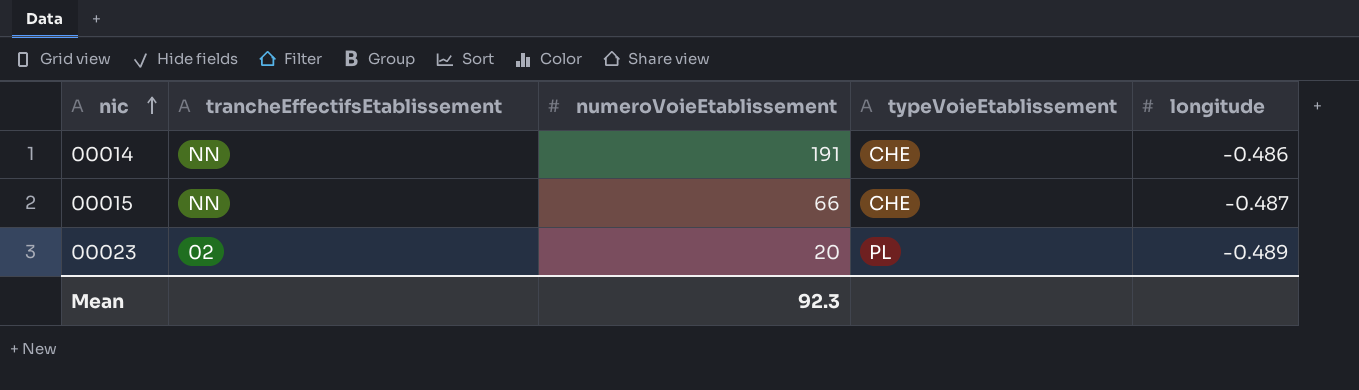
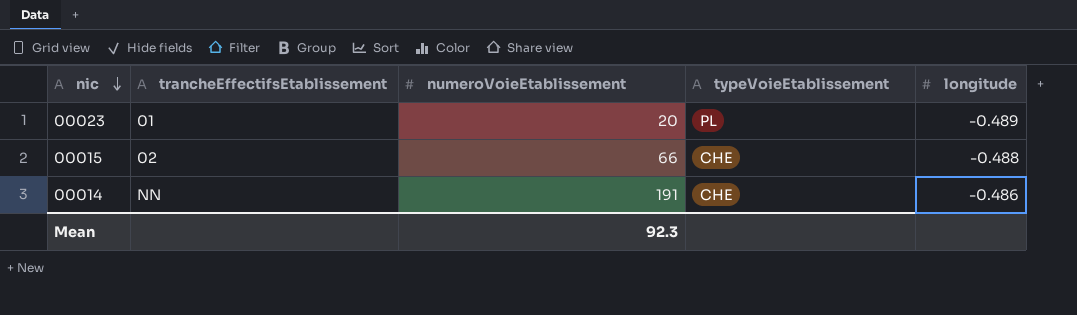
row order: nic ascending -> nic descending
00023 | trancheEffectifsEtablissement: 02 -> 01
00015 | trancheEffectifsEtablissement: NN -> 02
00015 | longitude: -0.487 -> -0.488

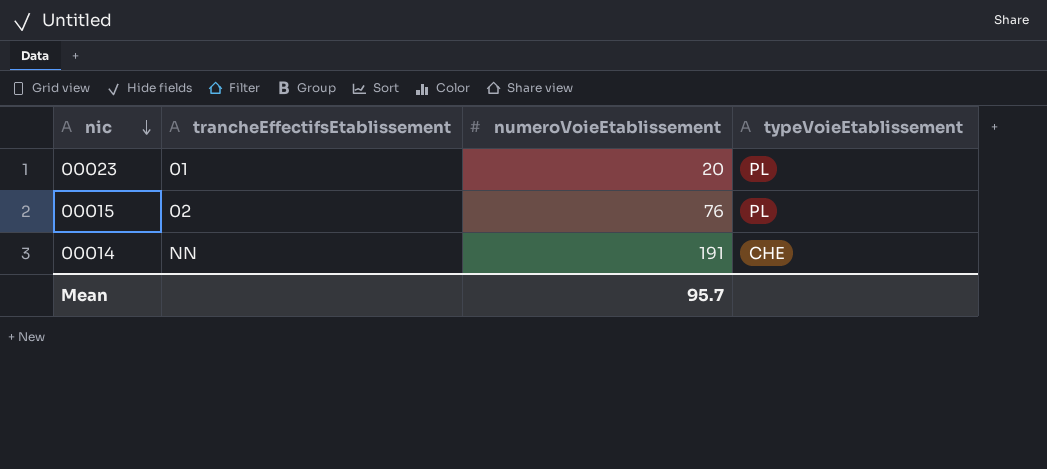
column longitude | position: 5 -> none
00015 | numeroVoieEtablissement: 66 -> 76
00015 | typeVoieEtablissement: CHE -> PL
Mean | numeroVoieEtablissement: 92.3 -> 95.7

